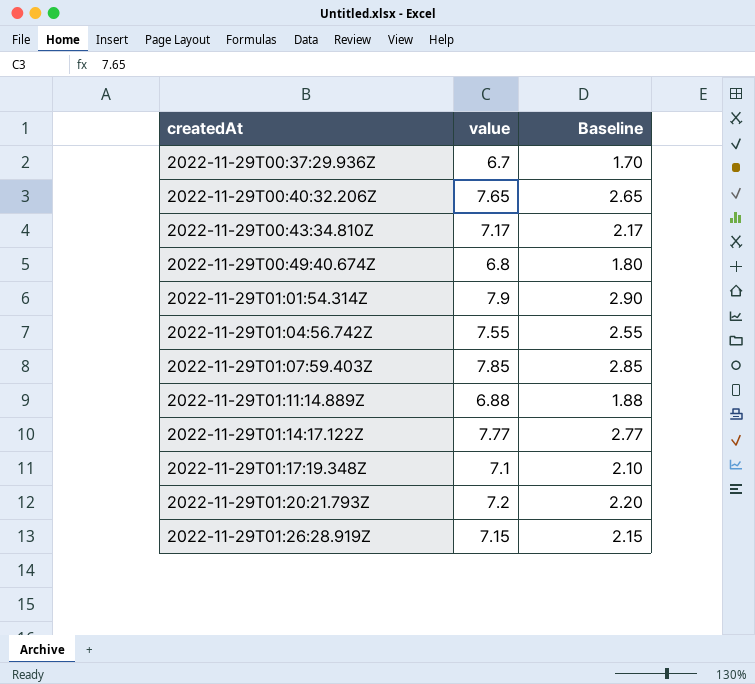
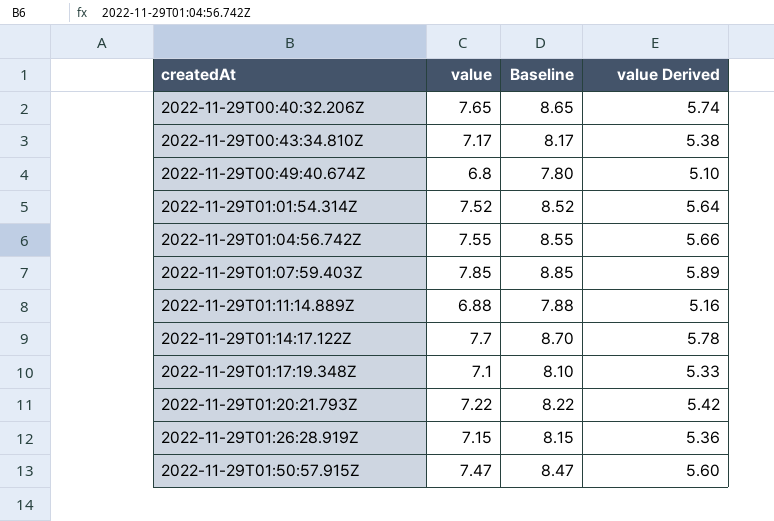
column Baseline | formula: [value] - 5 -> [value] + 1
column value Derived | formula: none -> [value] * 0.75
row 2022-11-29T00:37:29.936Z: 6.7 | 1.70 -> none
2022-11-29T01:01:54.314Z | value: 7.9 -> 7.52
2022-11-29T01:14:17.122Z | value: 7.77 -> 7.7
2022-11-29T01:20:21.793Z | value: 7.2 -> 7.22
row 2022-11-29T01:50:57.915Z: none -> 7.47 | 8.47 | 5.60

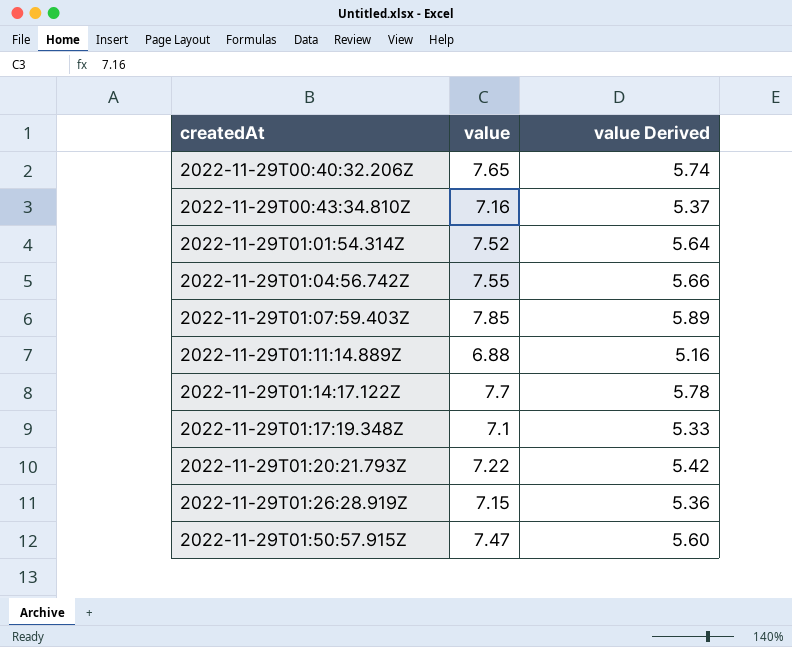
column Baseline | formula: [value] + 1 -> none
row 2022-11-29T00:49:40.674Z: 6.8 | 7.80 | 5.10 -> none
2022-11-29T00:43:34.810Z | value: 7.17 -> 7.16
2022-11-29T00:43:34.810Z | value Derived: 5.38 -> 5.37

